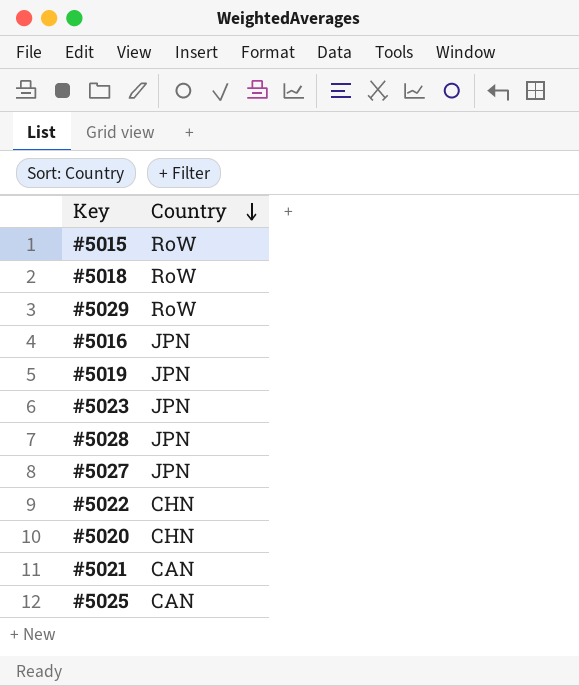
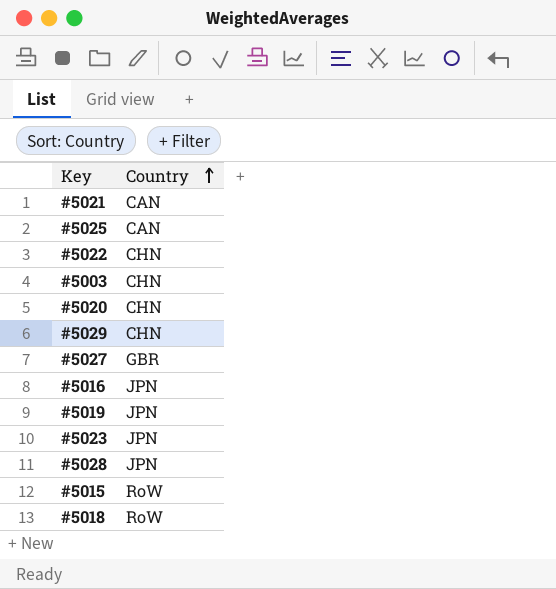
row order: Country descending -> Country ascending
row #5003: none -> CHN
#5029 | Country: RoW -> CHN
#5027 | Country: JPN -> GBR

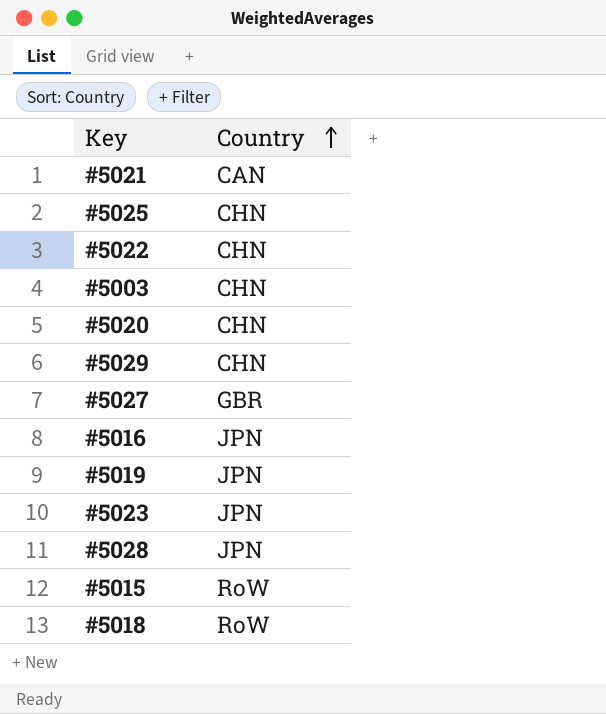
#5025 | Country: CAN -> CHN

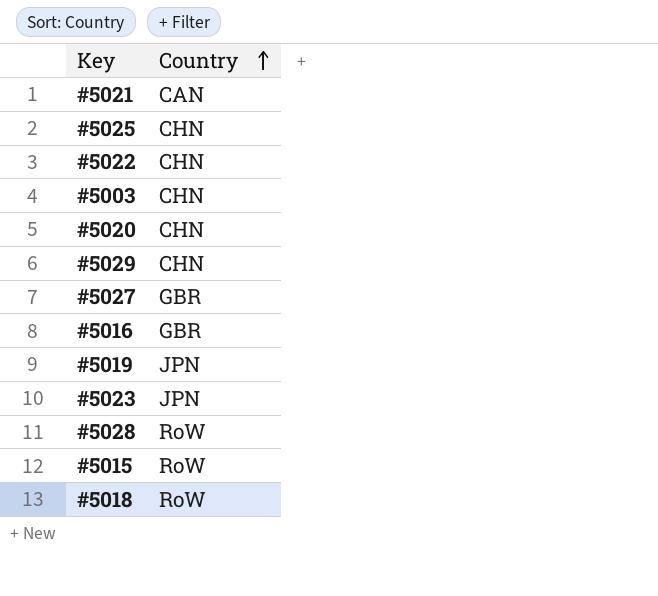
#5016 | Country: JPN -> GBR
#5028 | Country: JPN -> RoW

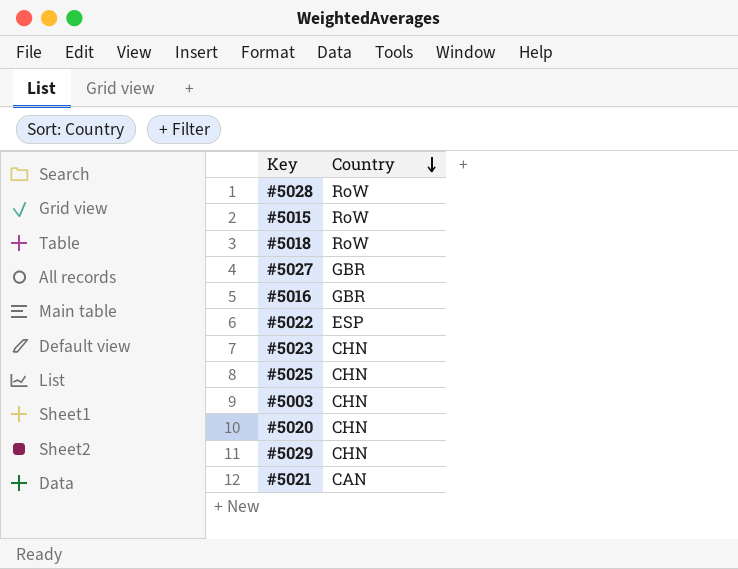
row order: Country ascending -> Country descending
row #5019: JPN -> none
#5022 | Country: CHN -> ESP
#5023 | Country: JPN -> CHN

